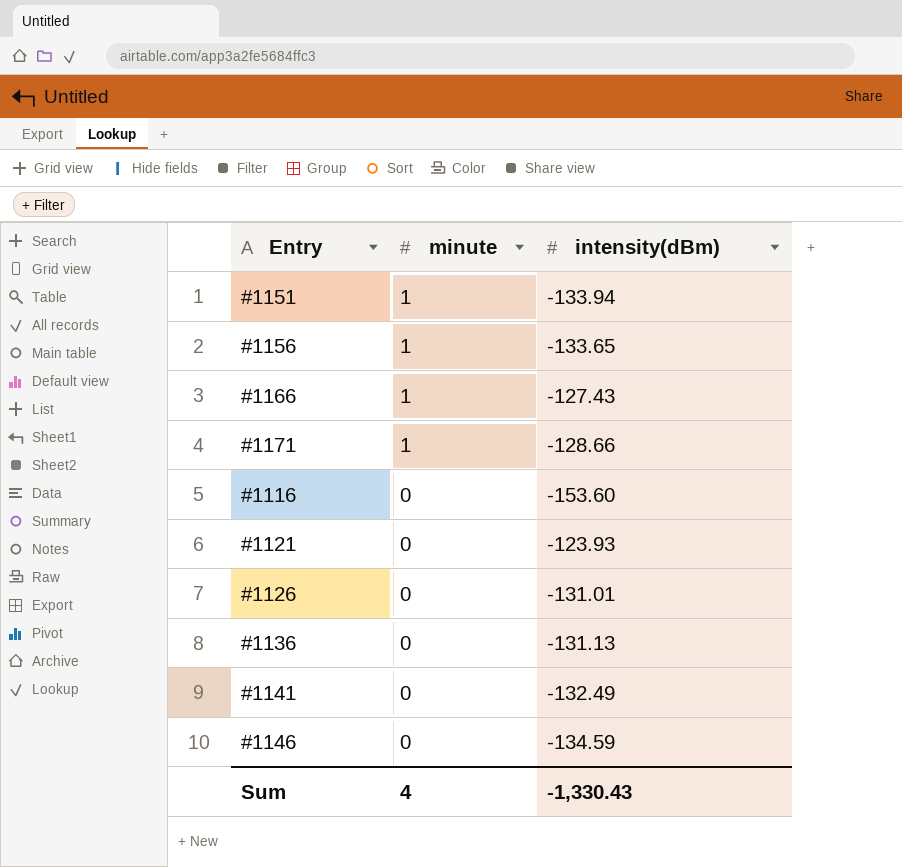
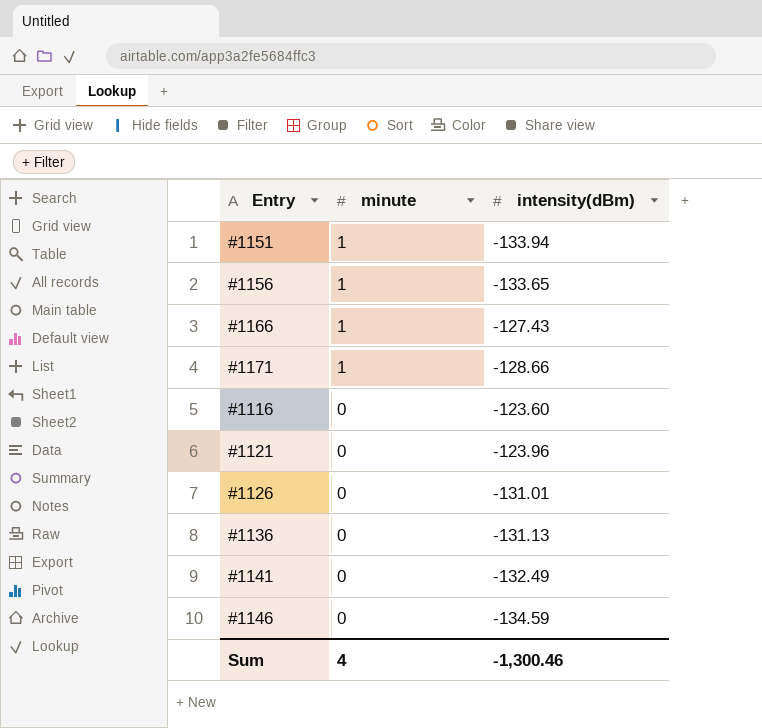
#1116 | intensity(dBm): -153.60 -> -123.60
#1121 | intensity(dBm): -123.93 -> -123.96
Sum | intensity(dBm): -1,330.43 -> -1,300.46

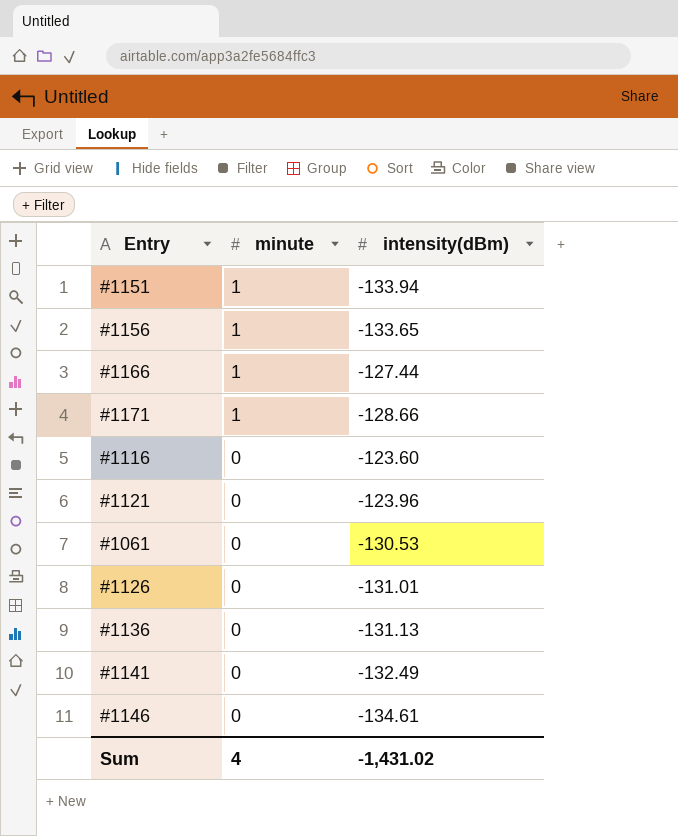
#1166 | intensity(dBm): -127.43 -> -127.44
row #1061: none -> 0 | -130.53
#1146 | intensity(dBm): -134.59 -> -134.61
Sum | intensity(dBm): -1,300.46 -> -1,431.02

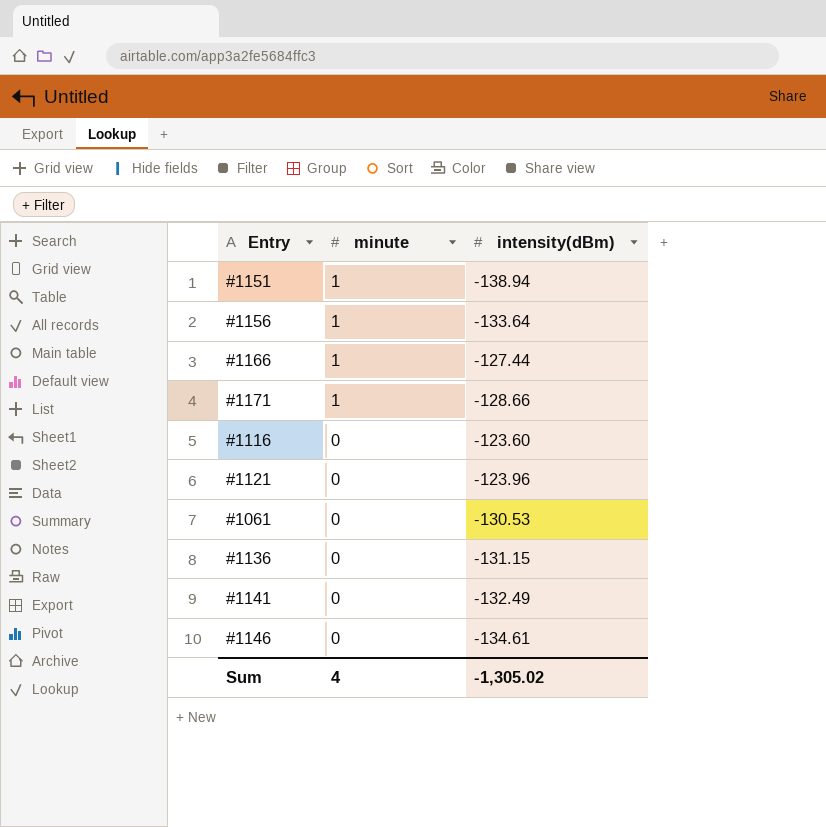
row #1126: 0 | -131.01 -> none
#1151 | intensity(dBm): -133.94 -> -138.94
#1156 | intensity(dBm): -133.65 -> -133.64
#1136 | intensity(dBm): -131.13 -> -131.15
Sum | intensity(dBm): -1,431.02 -> -1,305.02

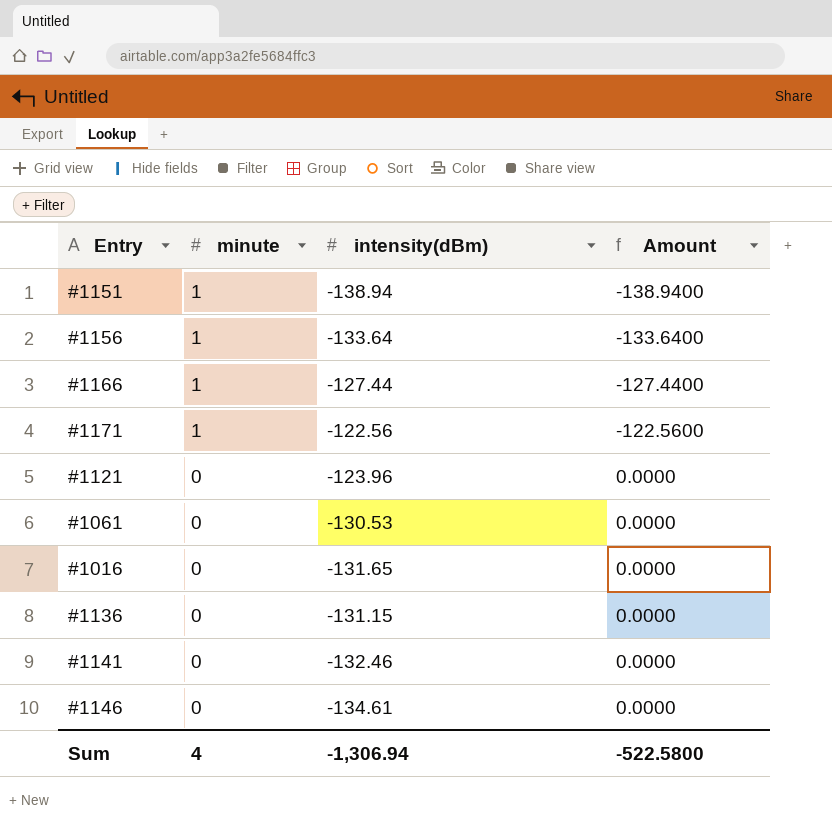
column Amount | formula: none -> [minute] * [intensity(dBm)]
row #1116: 0 | -123.60 -> none
#1171 | intensity(dBm): -128.66 -> -122.56
row #1016: none -> 0 | -131.65 | 0.0000
#1141 | intensity(dBm): -132.49 -> -132.46
Sum | intensity(dBm): -1,305.02 -> -1,306.94

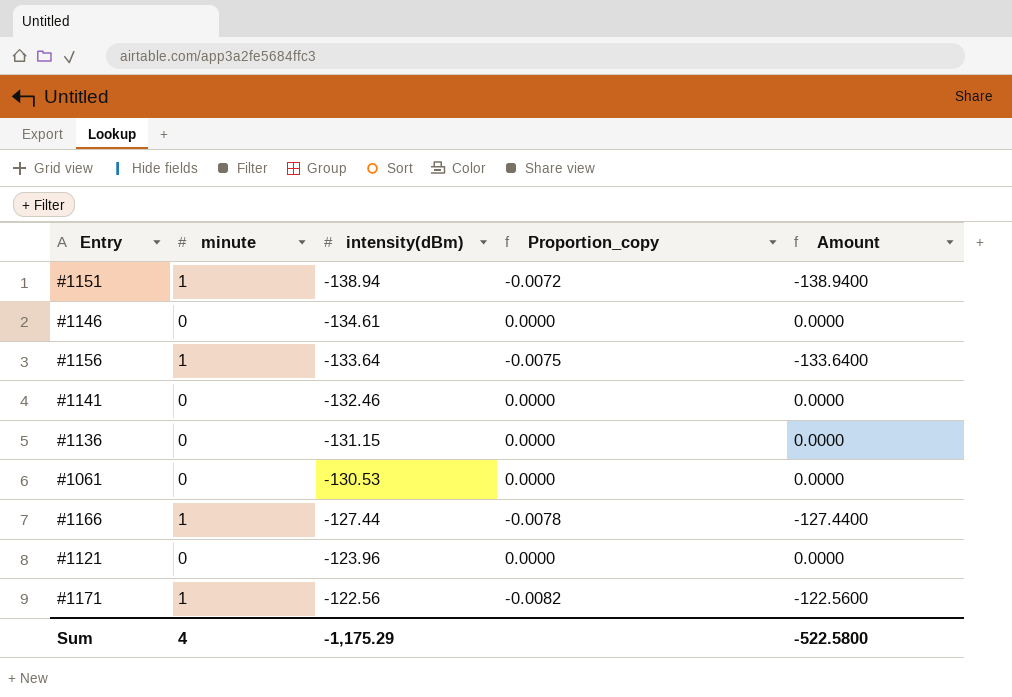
row order: minute descending -> intensity(dBm) ascending
column Proportion_copy | formula: none -> [minute] / [intensity(dBm)]
row #1016: 0 | -131.65 | 0.0000 -> none
Sum | intensity(dBm): -1,306.94 -> -1,175.29

